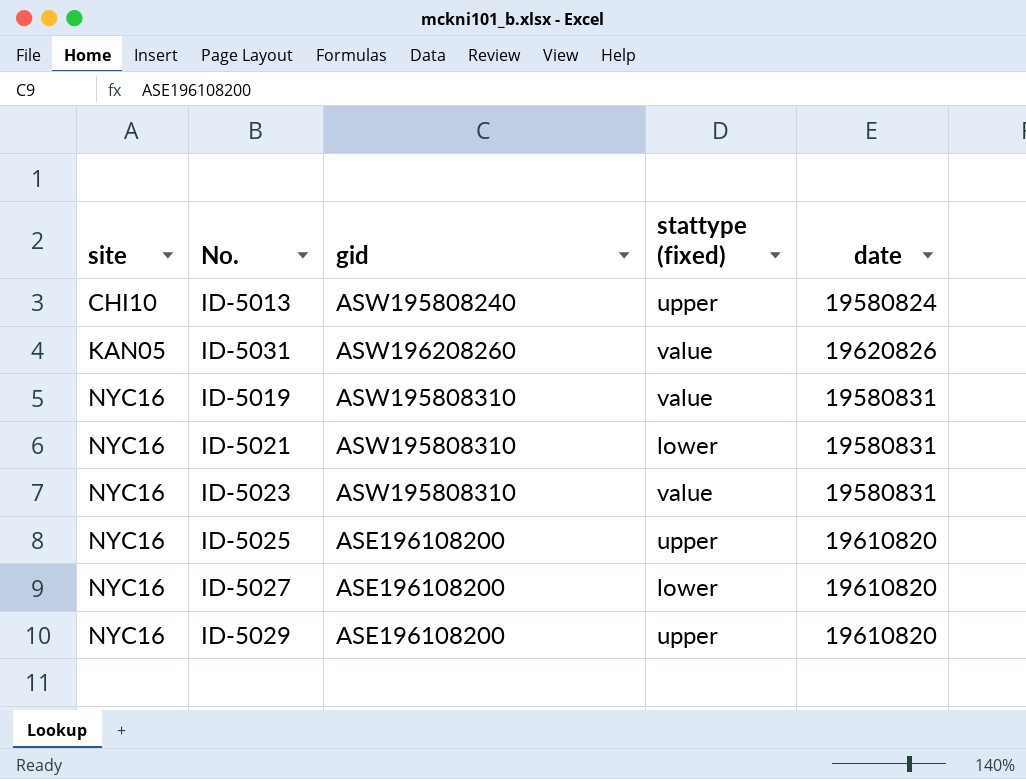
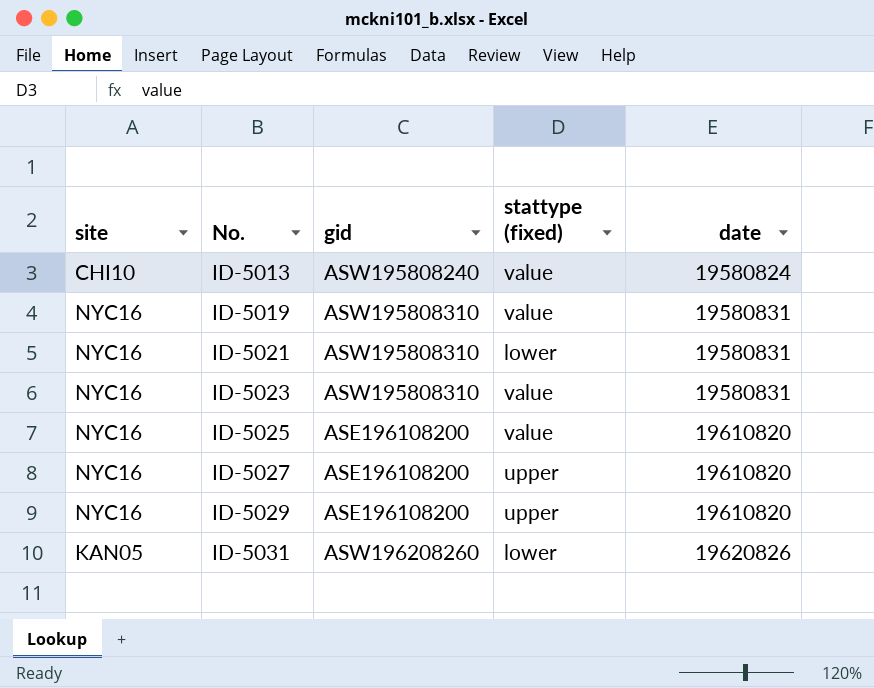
row order: site ascending -> No. ascending
ID-5013 | stattype (fixed): upper -> value
ID-5025 | stattype (fixed): upper -> value
ID-5027 | stattype (fixed): lower -> upper
ID-5031 | stattype (fixed): value -> lower

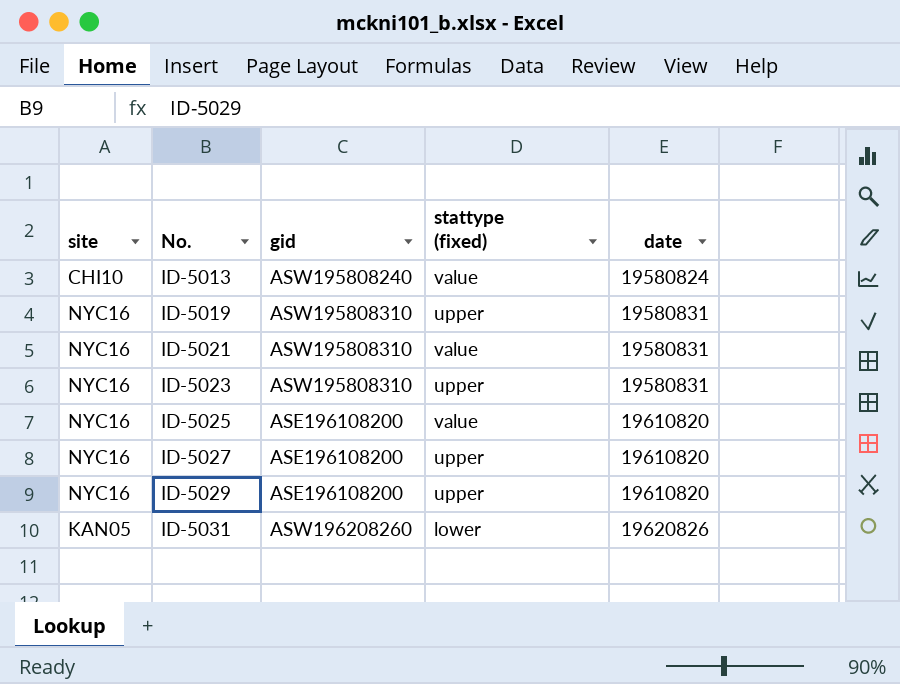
ID-5019 | stattype (fixed): value -> upper
ID-5021 | stattype (fixed): lower -> value
ID-5023 | stattype (fixed): value -> upper

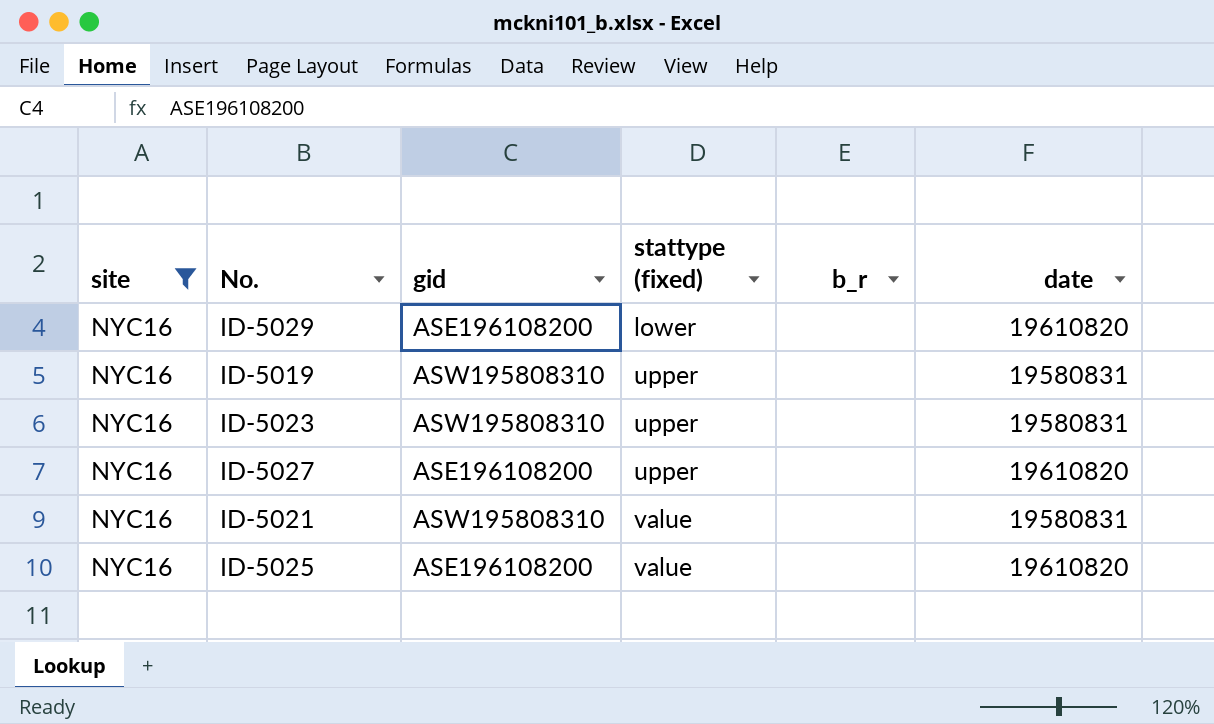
filter: none -> site = NYC16
row order: No. ascending -> stattype (fixed) ascending
column b_r | position: none -> 5
ID-5029 | stattype (fixed): upper -> lower

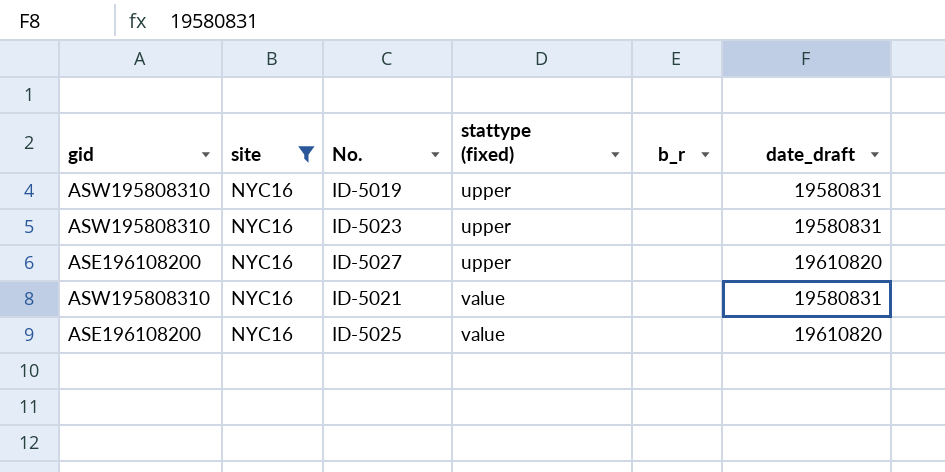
column gid | position: 3 -> 1
column name: date -> date_draft
row ID-5029: NYC16 | ASE196108200 | lower | none | 19610820 -> none

